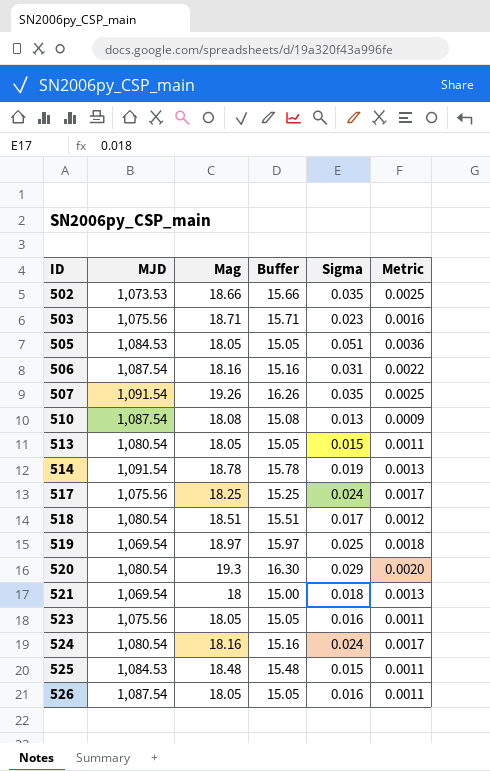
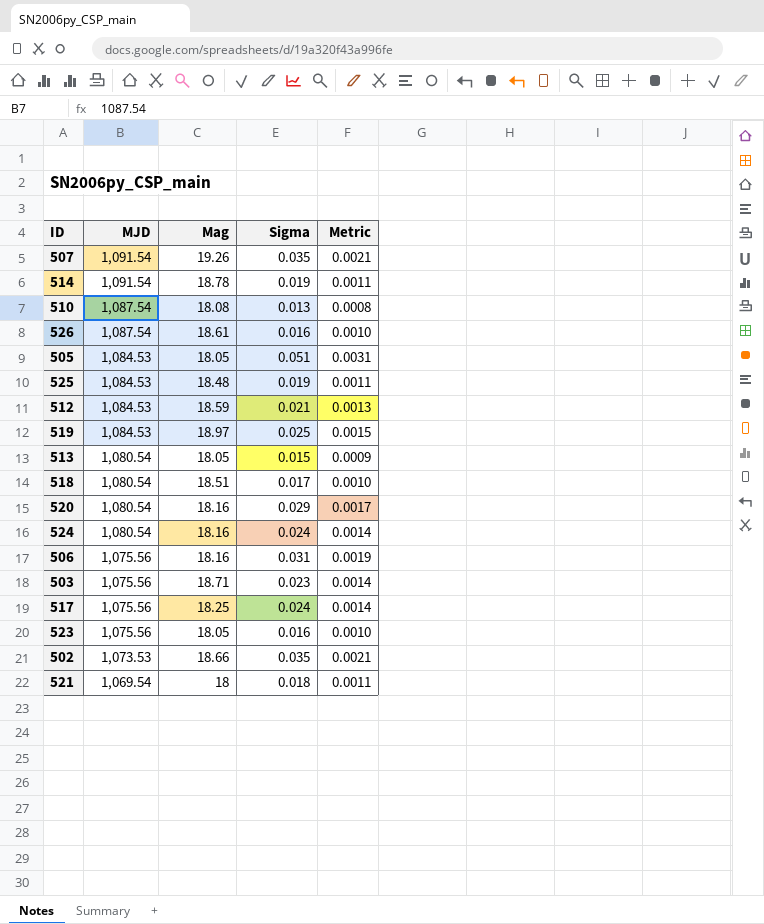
row order: ID ascending -> MJD descending
column Buffer | formula: [Mag] - 3 -> none
column Metric | formula: [Sigma] * 0.07 -> [Sigma] * 0.06
526 | Mag: 18.05 -> 18.61
525 | Sigma: 0.015 -> 0.019
row 512: none -> 1,084.53 | 18.59 | 0.021 | 0.0013
519 | MJD: 1,069.54 -> 1,084.53
520 | Mag: 19.3 -> 18.16
506 | MJD: 1,087.54 -> 1,075.56

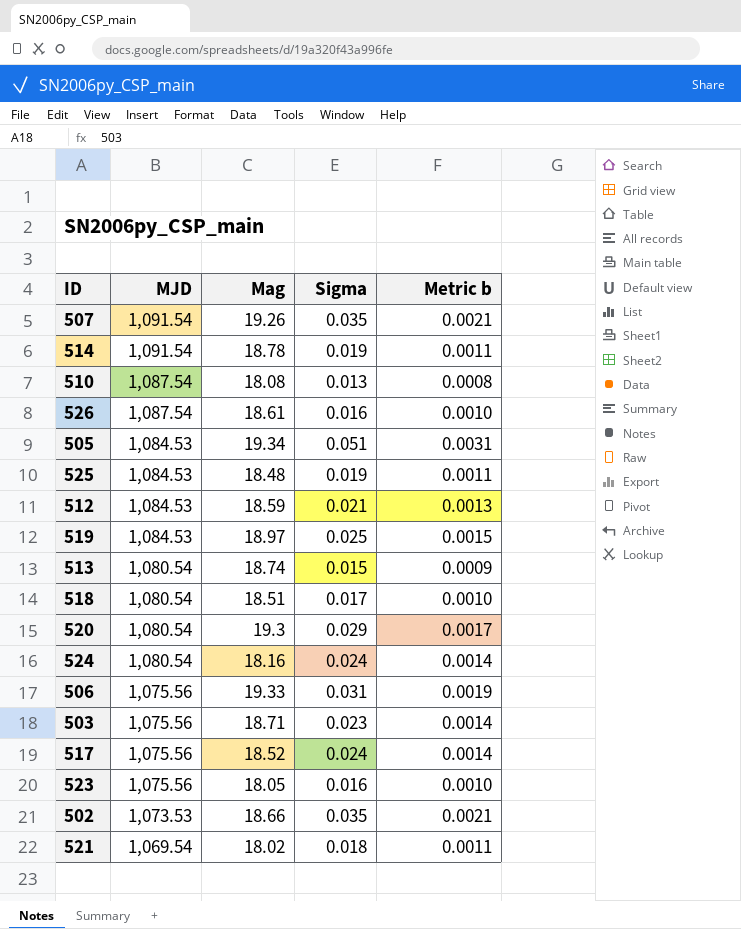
column name: Metric -> Metric b
505 | Mag: 18.05 -> 19.34
513 | Mag: 18.05 -> 18.74
520 | Mag: 18.16 -> 19.3
506 | Mag: 18.16 -> 19.33
517 | Mag: 18.25 -> 18.52
521 | Mag: 18 -> 18.02

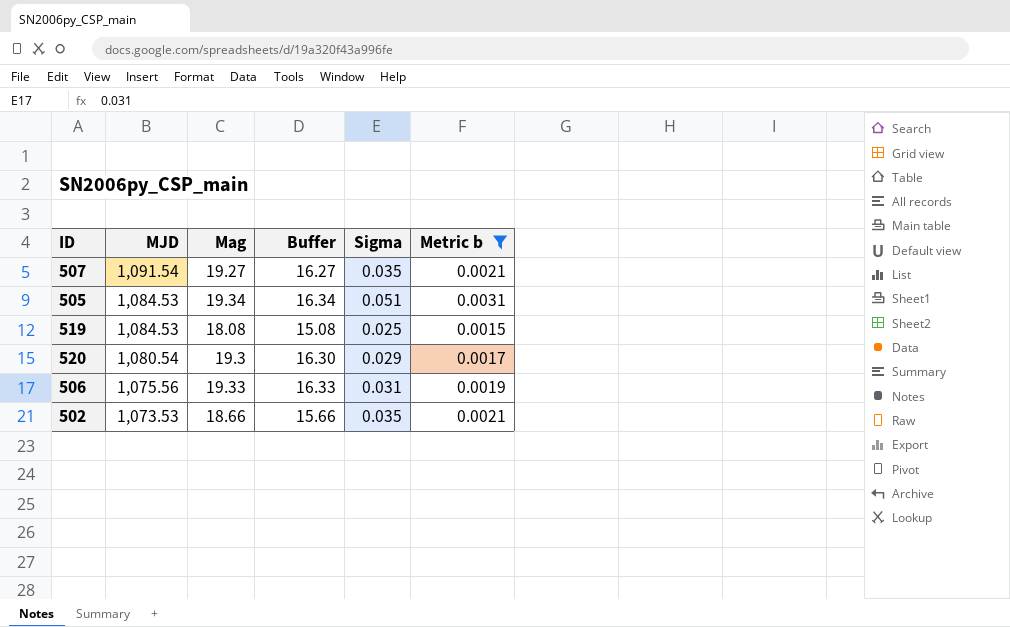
filter: none -> Metric b >= 0.0015
column Buffer | formula: none -> [Mag] - 3
507 | Mag: 19.26 -> 19.27
519 | Mag: 18.97 -> 18.08

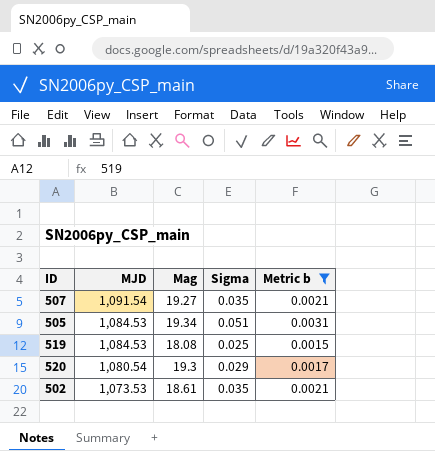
column Buffer | formula: [Mag] - 3 -> none
row 506: 1,075.56 | 19.33 | 16.33 | 0.031 | 0.0019 -> none
502 | Mag: 18.66 -> 18.61

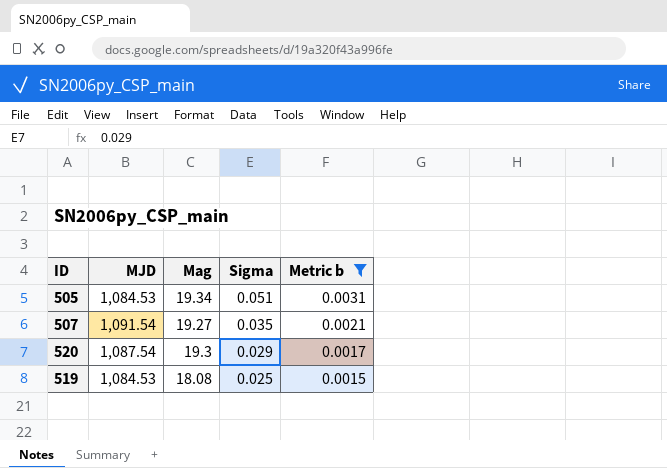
row order: MJD descending -> Sigma descending
row 502: 1,073.53 | 18.61 | 0.035 | 0.0021 -> none
520 | MJD: 1,080.54 -> 1,087.54

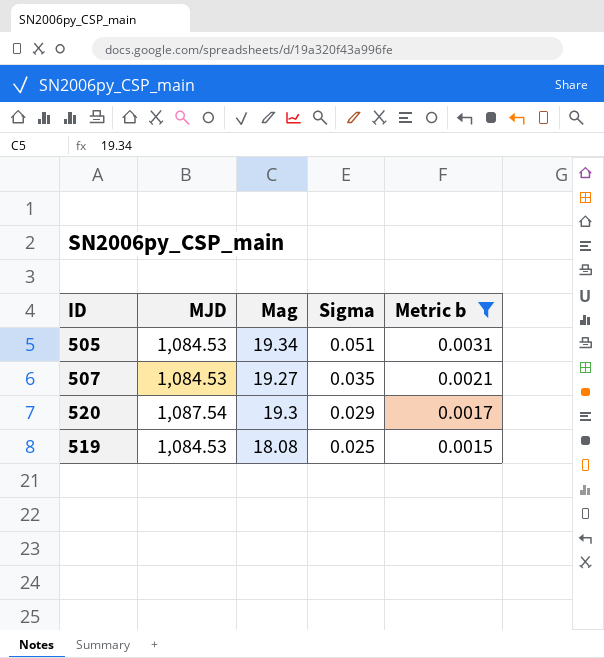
507 | MJD: 1,091.54 -> 1,084.53

